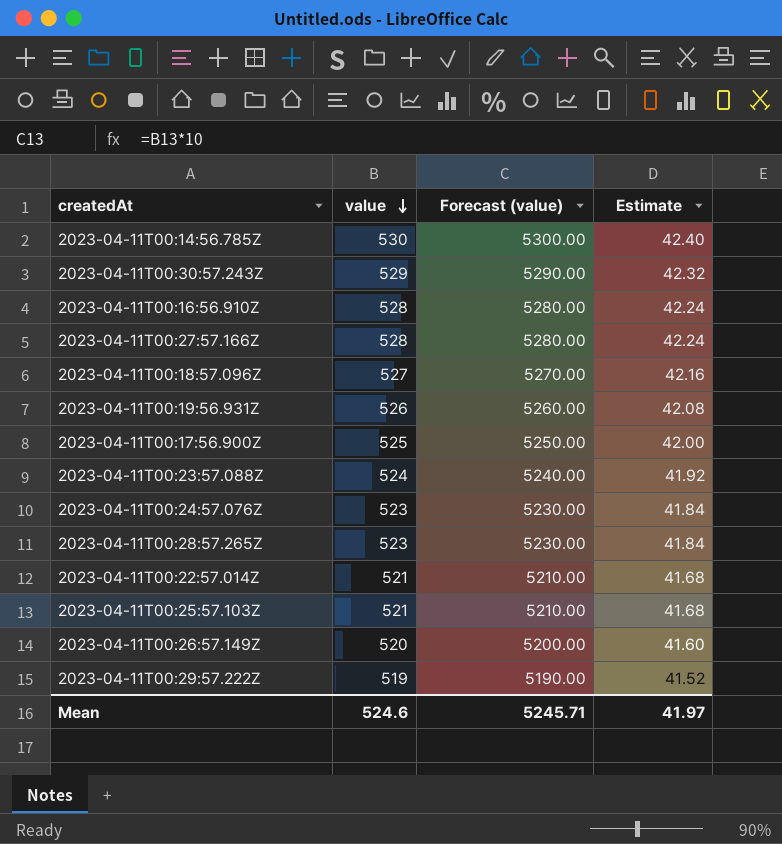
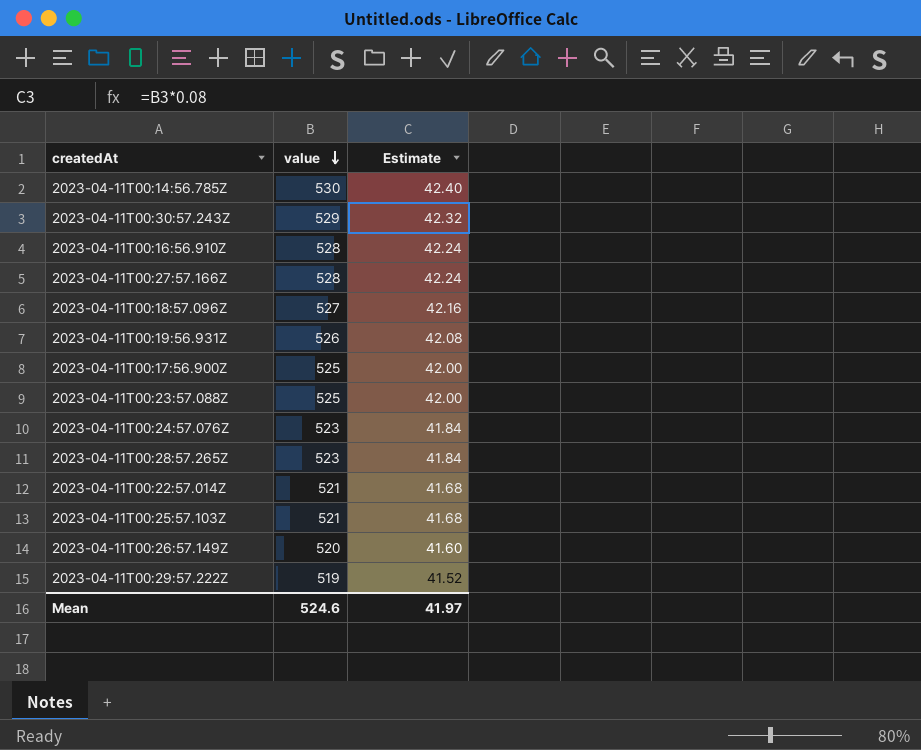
column Forecast (value) | formula: [value] * 10 -> none
2023-04-11T00:23:57.088Z | value: 524 -> 525
2023-04-11T00:23:57.088Z | Estimate: 41.92 -> 42.00

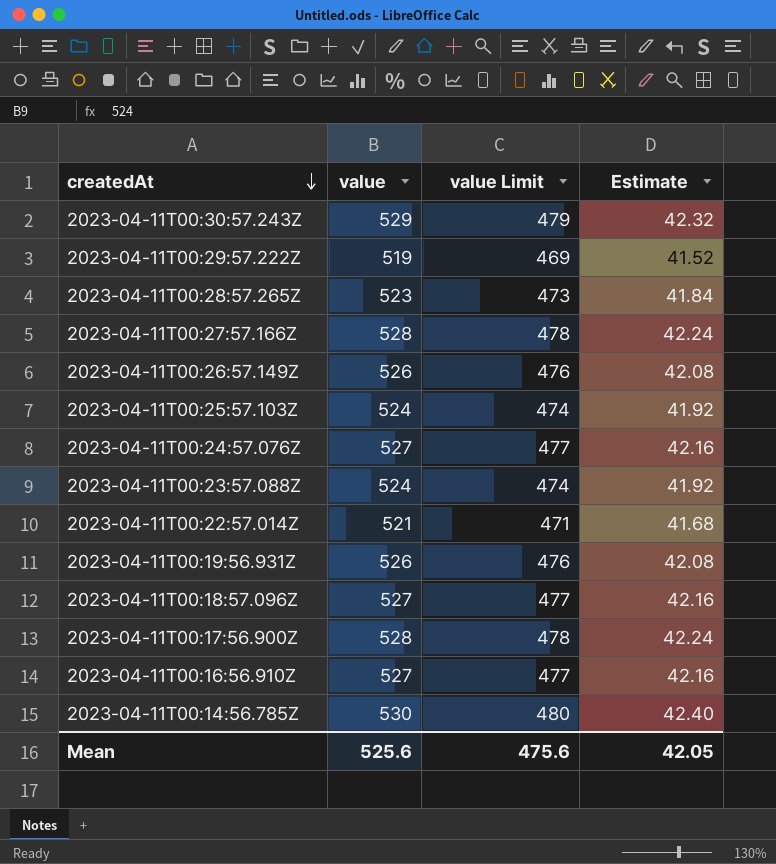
row order: value descending -> createdAt descending
column value Limit | formula: none -> [value] - 50
2023-04-11T00:26:57.149Z | value: 520 -> 526
2023-04-11T00:26:57.149Z | Estimate: 41.60 -> 42.08
2023-04-11T00:25:57.103Z | value: 521 -> 524
2023-04-11T00:25:57.103Z | Estimate: 41.68 -> 41.92
2023-04-11T00:24:57.076Z | value: 523 -> 527
2023-04-11T00:24:57.076Z | Estimate: 41.84 -> 42.16
2023-04-11T00:23:57.088Z | value: 525 -> 524
2023-04-11T00:23:57.088Z | Estimate: 42.00 -> 41.92
2023-04-11T00:17:56.900Z | value: 525 -> 528
2023-04-11T00:17:56.900Z | Estimate: 42.00 -> 42.24
2023-04-11T00:16:56.910Z | value: 528 -> 527
2023-04-11T00:16:56.910Z | Estimate: 42.24 -> 42.16
Mean | value: 524.6 -> 525.6
Mean | Estimate: 41.97 -> 42.05

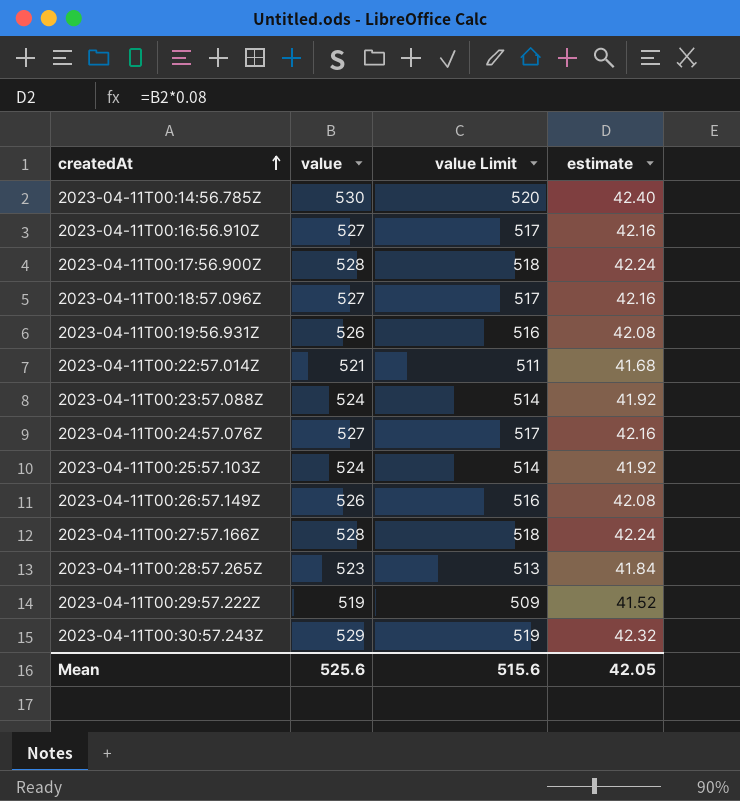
row order: createdAt descending -> createdAt ascending
column value Limit | formula: [value] - 50 -> [value] - 10
column name: Estimate -> estimate
Mean | value Limit: 475.6 -> 515.6

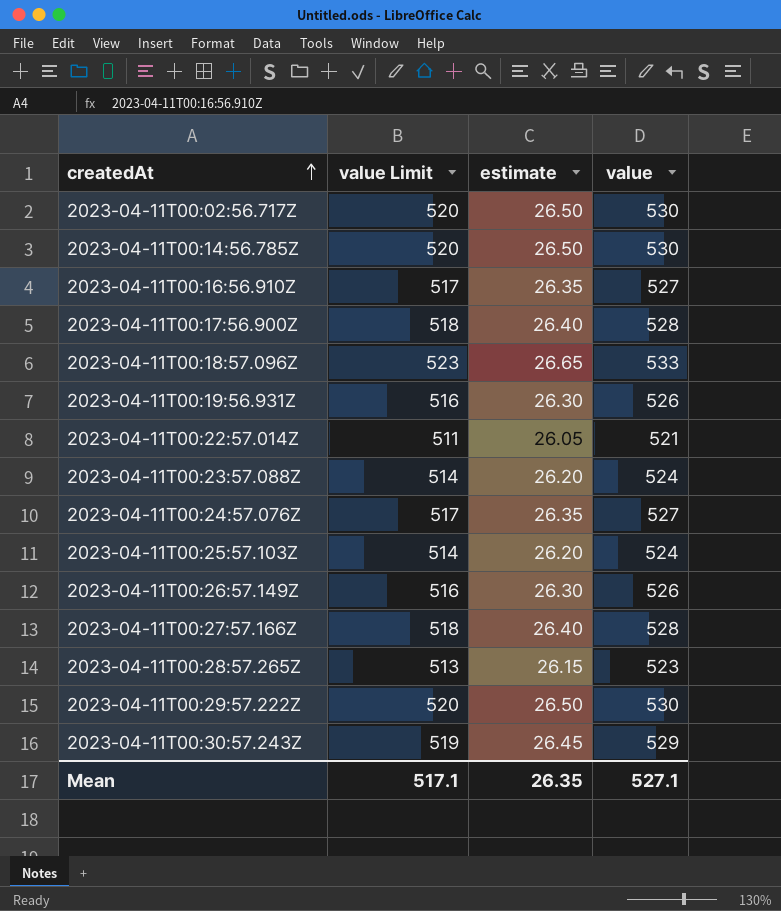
column estimate | formula: [value] * 0.08 -> [value] * 0.05
column value | position: 2 -> 4
row 2023-04-11T00:02:56.717Z: none -> 520 | 26.50 | 530
2023-04-11T00:18:57.096Z | value Limit: 517 -> 523
2023-04-11T00:18:57.096Z | value: 527 -> 533
2023-04-11T00:29:57.222Z | value Limit: 509 -> 520
2023-04-11T00:29:57.222Z | value: 519 -> 530
Mean | value Limit: 515.6 -> 517.1
Mean | estimate: 42.05 -> 26.35
Mean | value: 525.6 -> 527.1

